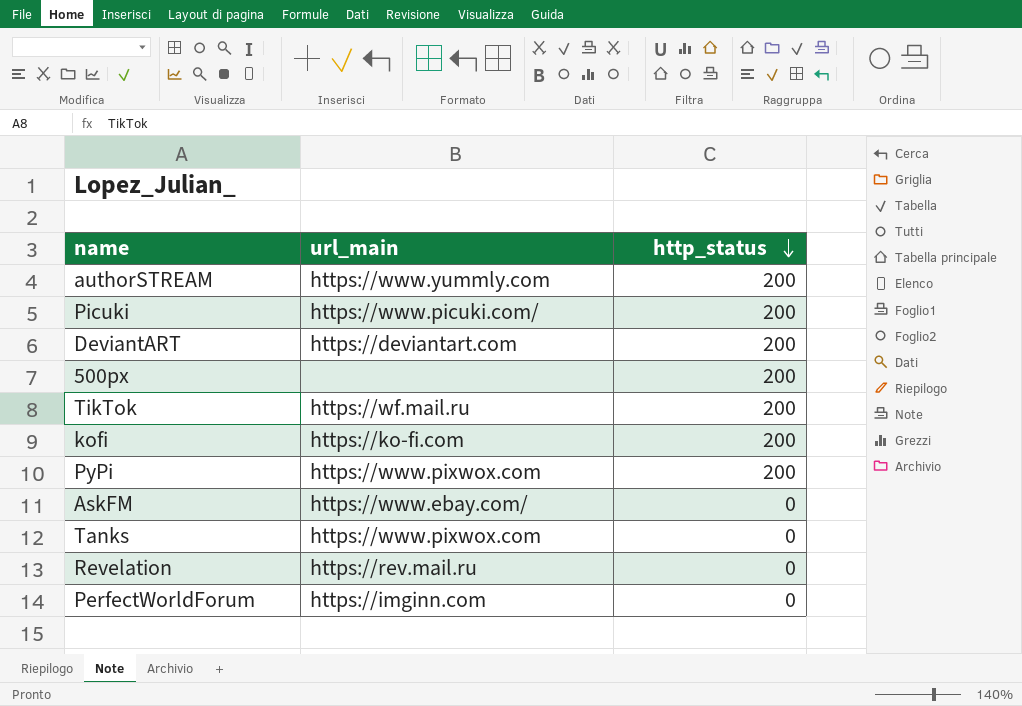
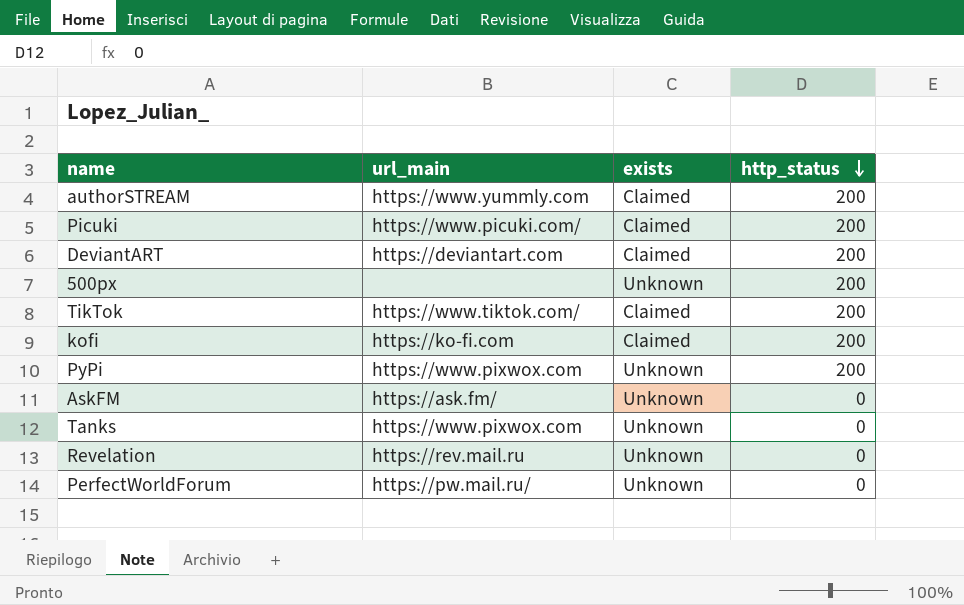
column exists | position: none -> 3
TikTok | url_main: https://wf.mail.ru -> https://www.tiktok.com/
AskFM | url_main: https://www.ebay.com/ -> https://ask.fm/
PerfectWorldForum | url_main: https://imginn.com -> https://pw.mail.ru/

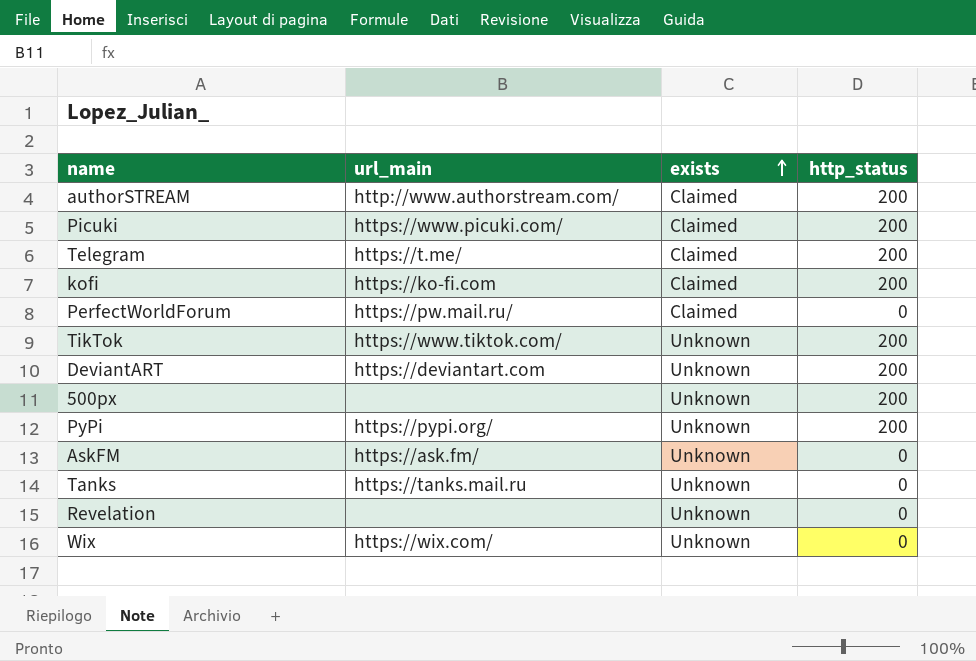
row order: http_status descending -> exists ascending
authorSTREAM | url_main: https://www.yummly.com -> http://www.authorstream.com/
row Telegram: none -> https://t.me/ | Claimed | 200
PerfectWorldForum | exists: Unknown -> Claimed
TikTok | exists: Claimed -> Unknown
DeviantART | exists: Claimed -> Unknown
PyPi | url_main: https://www.pixwox.com -> https://pypi.org/
Tanks | url_main: https://www.pixwox.com -> https://tanks.mail.ru
Revelation | url_main: https://rev.mail.ru -> none
row Wix: none -> https://wix.com/ | Unknown | 0

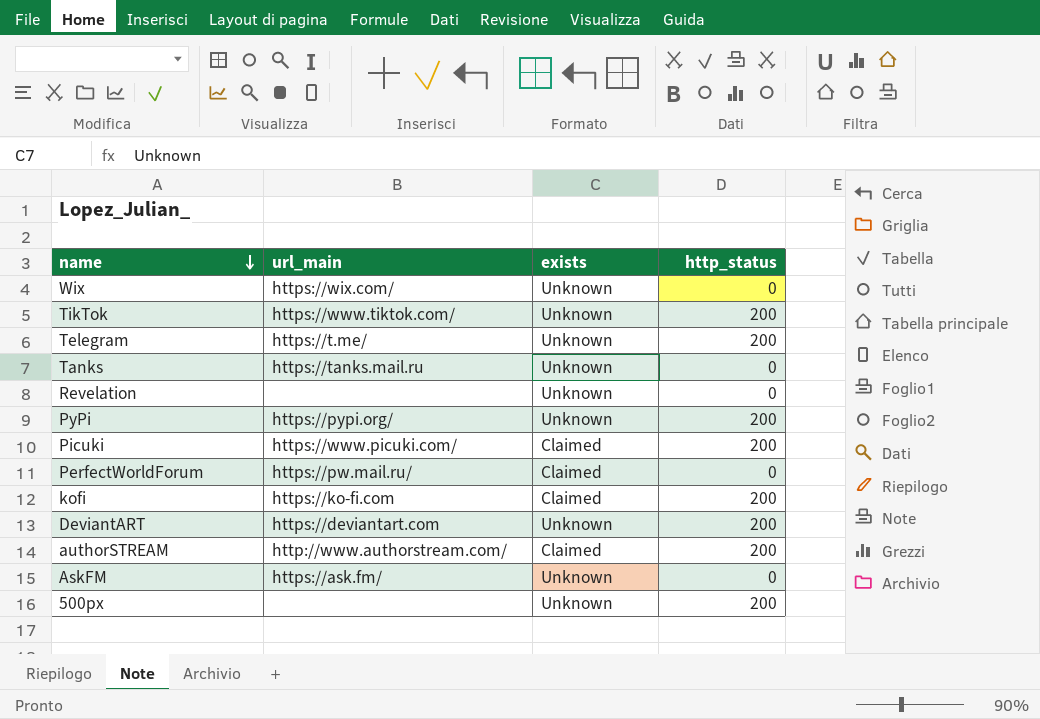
row order: exists ascending -> name descending
Telegram | exists: Claimed -> Unknown

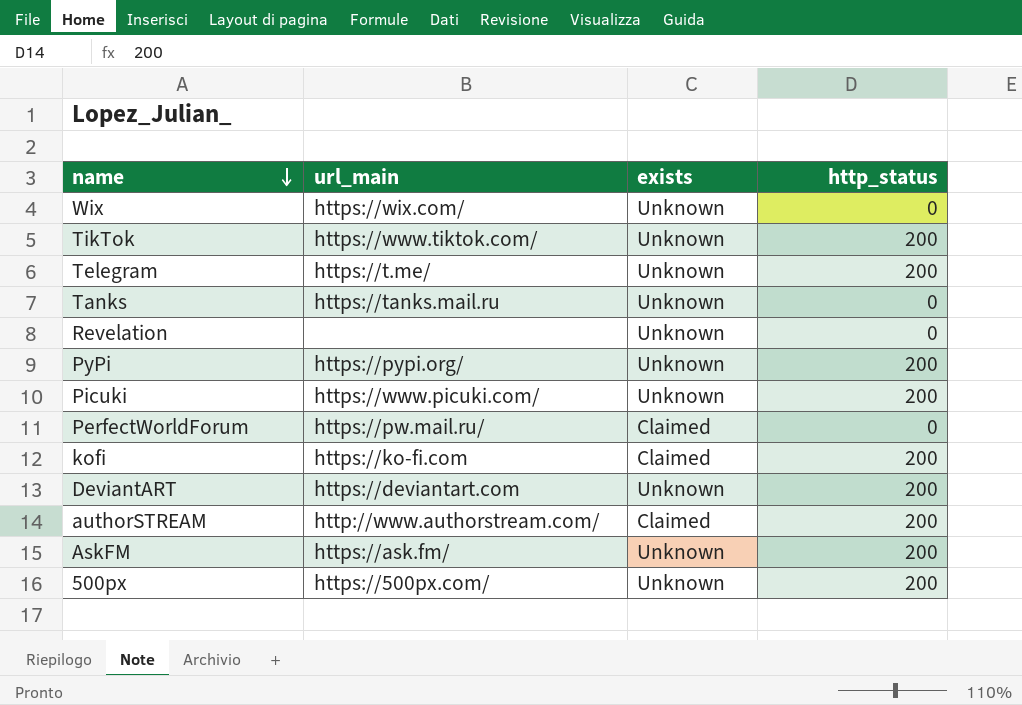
Picuki | exists: Claimed -> Unknown
AskFM | http_status: 0 -> 200
500px | url_main: none -> https://500px.com/

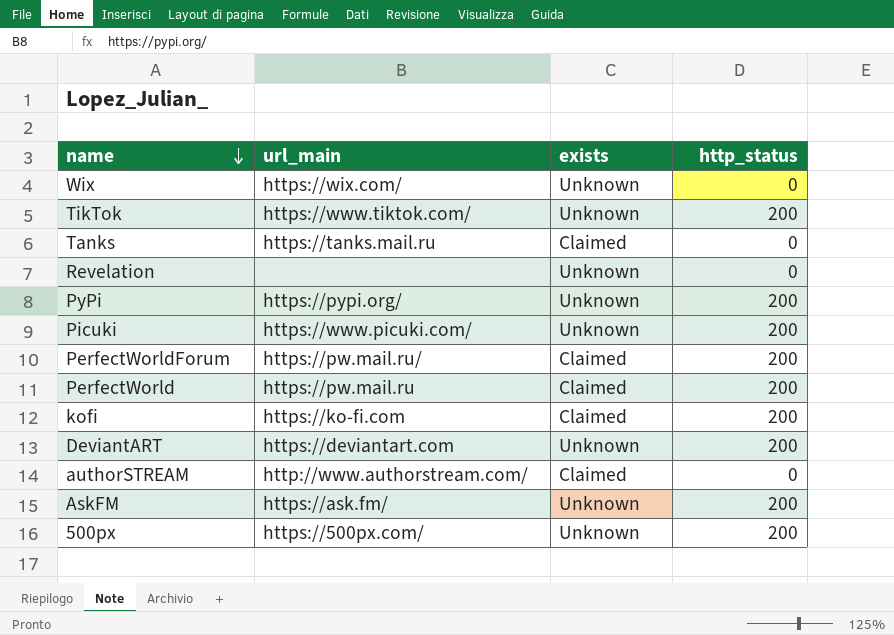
row Telegram: https://t.me/ | Unknown | 200 -> none
Tanks | exists: Unknown -> Claimed
PerfectWorldForum | http_status: 0 -> 200
row PerfectWorld: none -> https://pw.mail.ru | Claimed | 200
authorSTREAM | http_status: 200 -> 0

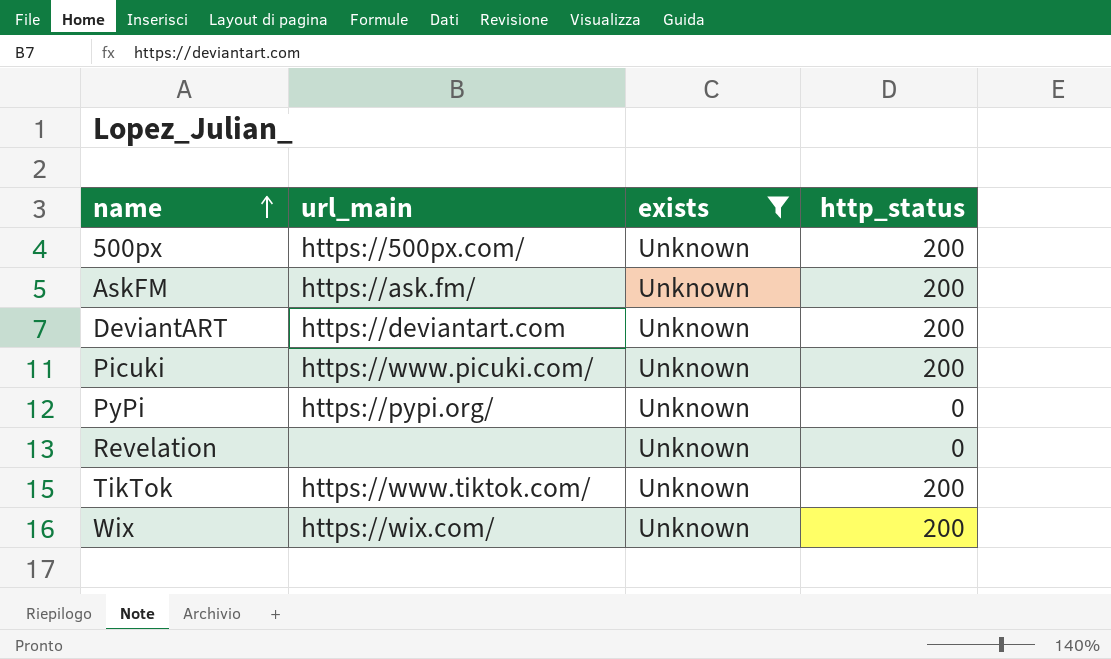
filter: none -> exists = Unknown
row order: name descending -> name ascending
PyPi | http_status: 200 -> 0
Wix | http_status: 0 -> 200

